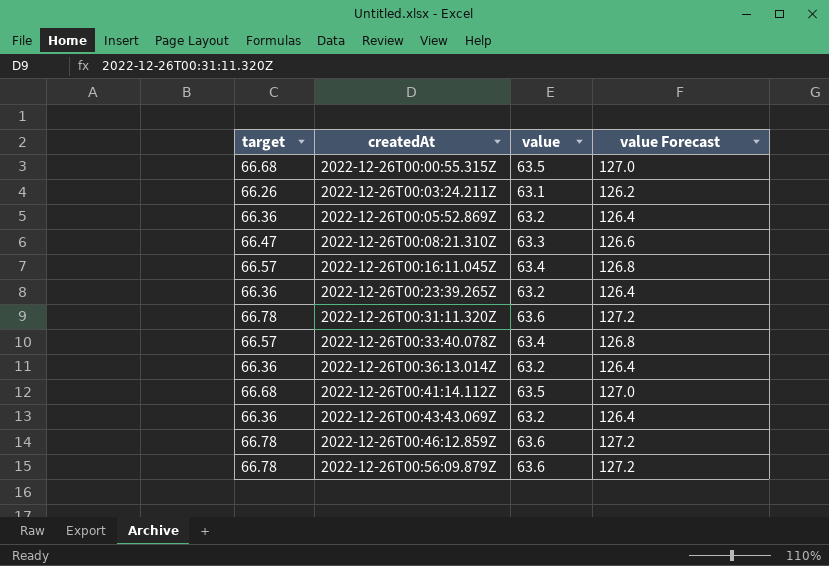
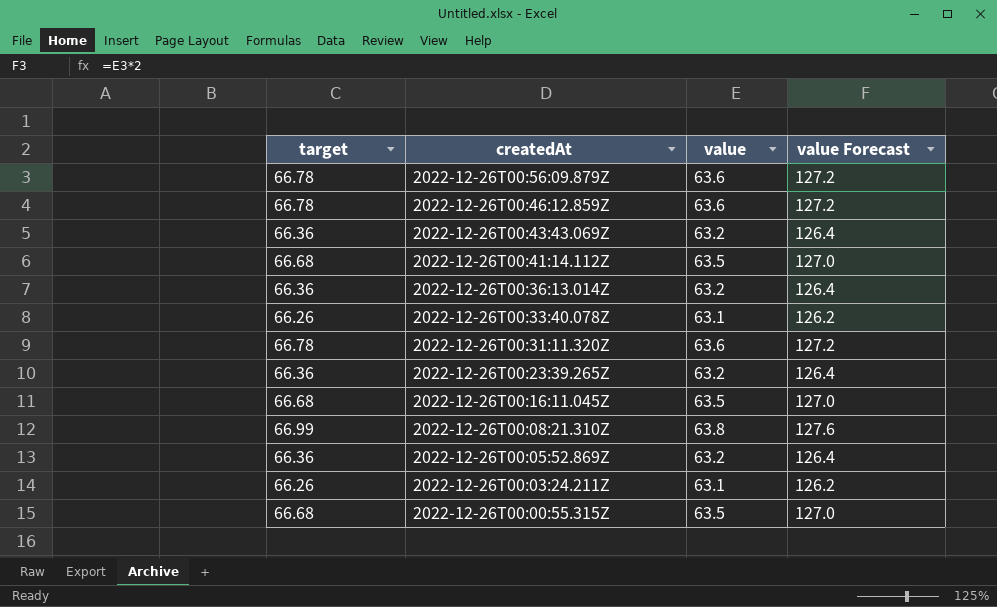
row order: createdAt ascending -> createdAt descending
2022-12-26T00:33:40.078Z | target: 66.57 -> 66.26
2022-12-26T00:33:40.078Z | value: 63.4 -> 63.1
2022-12-26T00:33:40.078Z | value Forecast: 126.8 -> 126.2
2022-12-26T00:16:11.045Z | target: 66.57 -> 66.68
2022-12-26T00:16:11.045Z | value: 63.4 -> 63.5
2022-12-26T00:16:11.045Z | value Forecast: 126.8 -> 127.0
2022-12-26T00:08:21.310Z | target: 66.47 -> 66.99
2022-12-26T00:08:21.310Z | value: 63.3 -> 63.8
2022-12-26T00:08:21.310Z | value Forecast: 126.6 -> 127.6

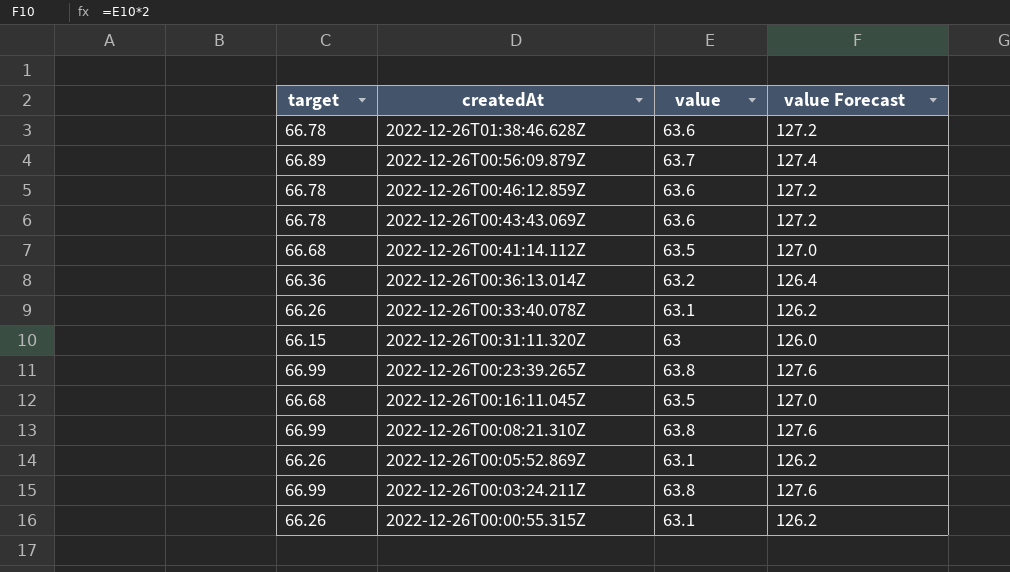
row 2022-12-26T01:38:46.628Z: none -> 66.78 | 63.6 | 127.2
2022-12-26T00:56:09.879Z | target: 66.78 -> 66.89
2022-12-26T00:56:09.879Z | value: 63.6 -> 63.7
2022-12-26T00:56:09.879Z | value Forecast: 127.2 -> 127.4
2022-12-26T00:43:43.069Z | target: 66.36 -> 66.78
2022-12-26T00:43:43.069Z | value: 63.2 -> 63.6
2022-12-26T00:43:43.069Z | value Forecast: 126.4 -> 127.2
2022-12-26T00:31:11.320Z | target: 66.78 -> 66.15
2022-12-26T00:31:11.320Z | value: 63.6 -> 63
2022-12-26T00:31:11.320Z | value Forecast: 127.2 -> 126.0
2022-12-26T00:23:39.265Z | target: 66.36 -> 66.99
2022-12-26T00:23:39.265Z | value: 63.2 -> 63.8
2022-12-26T00:23:39.265Z | value Forecast: 126.4 -> 127.6
2022-12-26T00:05:52.869Z | target: 66.36 -> 66.26
2022-12-26T00:05:52.869Z | value: 63.2 -> 63.1
2022-12-26T00:05:52.869Z | value Forecast: 126.4 -> 126.2
2022-12-26T00:03:24.211Z | target: 66.26 -> 66.99
2022-12-26T00:03:24.211Z | value: 63.1 -> 63.8
2022-12-26T00:03:24.211Z | value Forecast: 126.2 -> 127.6
2022-12-26T00:00:55.315Z | target: 66.68 -> 66.26
2022-12-26T00:00:55.315Z | value: 63.5 -> 63.1
2022-12-26T00:00:55.315Z | value Forecast: 127.0 -> 126.2

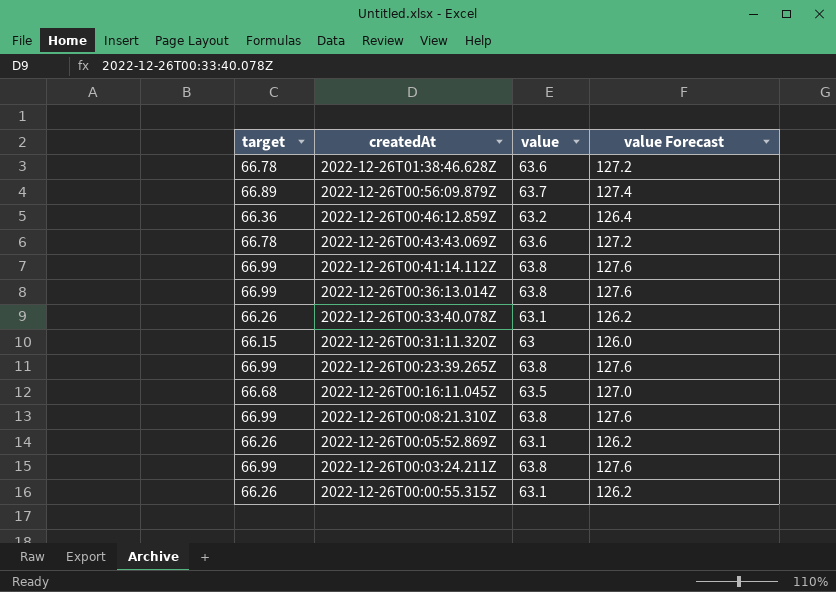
2022-12-26T00:46:12.859Z | target: 66.78 -> 66.36
2022-12-26T00:46:12.859Z | value: 63.6 -> 63.2
2022-12-26T00:46:12.859Z | value Forecast: 127.2 -> 126.4
2022-12-26T00:41:14.112Z | target: 66.68 -> 66.99
2022-12-26T00:41:14.112Z | value: 63.5 -> 63.8
2022-12-26T00:41:14.112Z | value Forecast: 127.0 -> 127.6
2022-12-26T00:36:13.014Z | target: 66.36 -> 66.99
2022-12-26T00:36:13.014Z | value: 63.2 -> 63.8
2022-12-26T00:36:13.014Z | value Forecast: 126.4 -> 127.6

